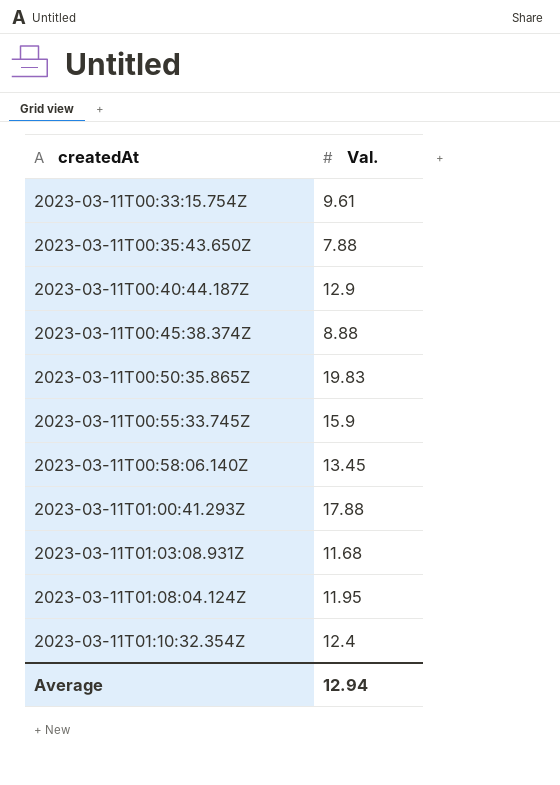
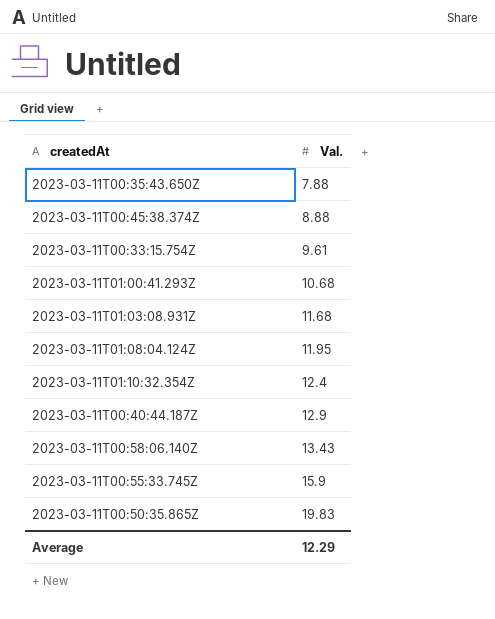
row order: createdAt ascending -> Val. ascending
2023-03-11T01:00:41.293Z | Val.: 17.88 -> 10.68
2023-03-11T00:58:06.140Z | Val.: 13.45 -> 13.43
Average | Val.: 12.94 -> 12.29

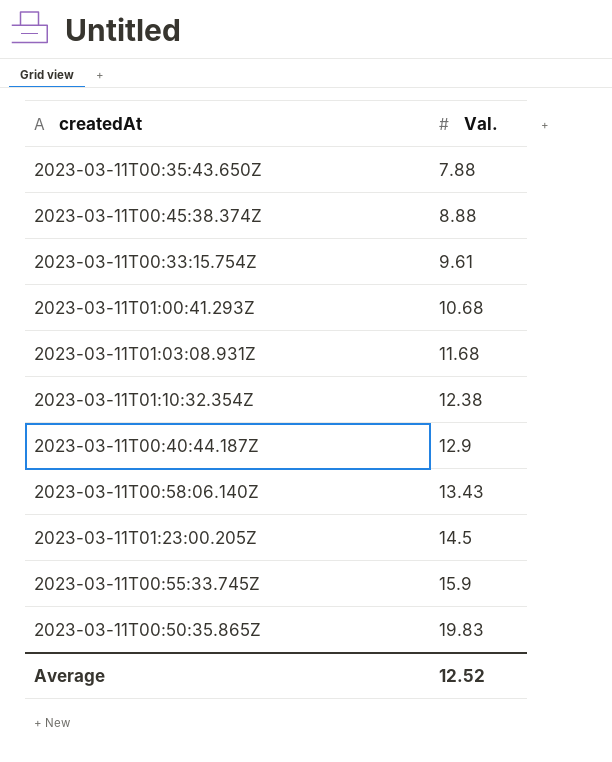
row 2023-03-11T01:08:04.124Z: 11.95 -> none
2023-03-11T01:10:32.354Z | Val.: 12.4 -> 12.38
row 2023-03-11T01:23:00.205Z: none -> 14.5
Average | Val.: 12.29 -> 12.52

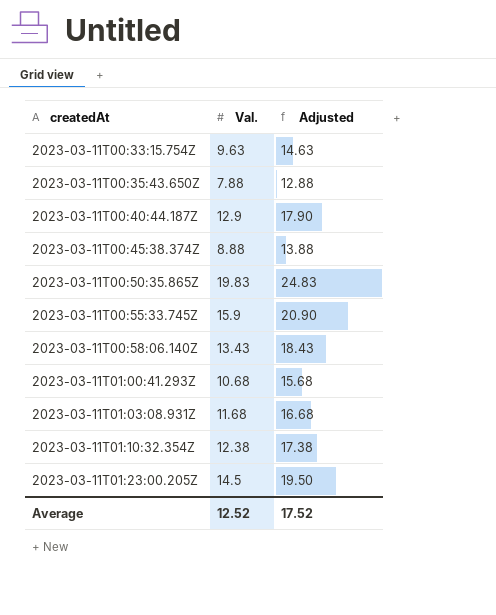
row order: Val. ascending -> createdAt ascending
column Adjusted | formula: none -> [Val.] + 5
2023-03-11T00:33:15.754Z | Val.: 9.61 -> 9.63

